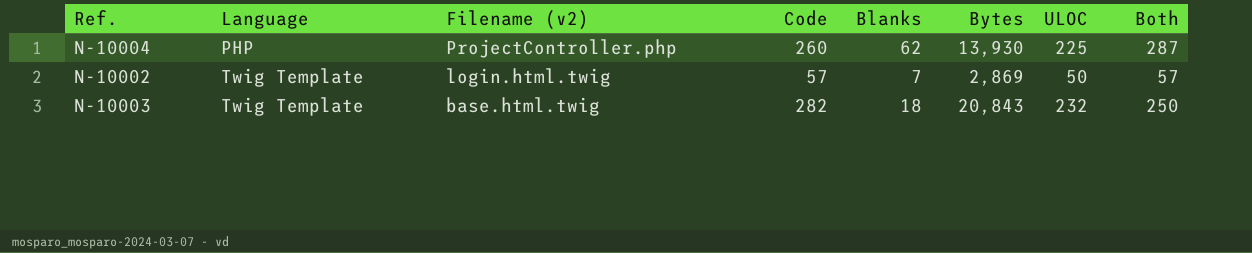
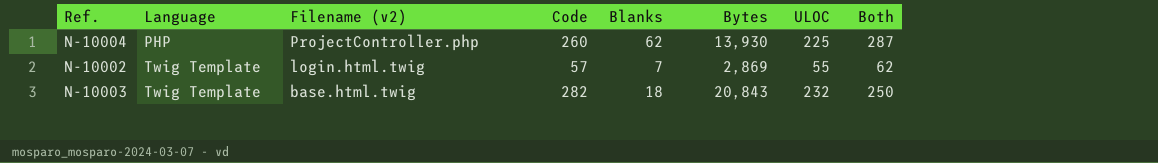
N-10002 | ULOC: 50 -> 55
N-10002 | Both: 57 -> 62

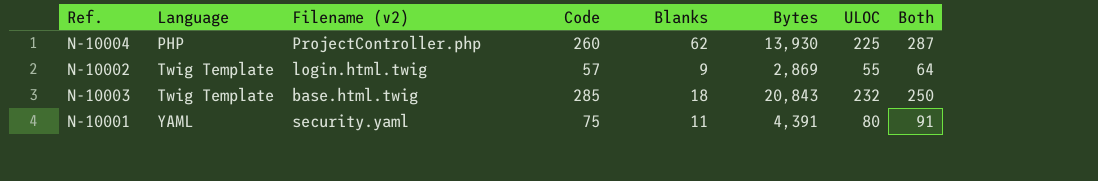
N-10002 | Blanks: 7 -> 9
N-10002 | Both: 62 -> 64
N-10003 | Code: 282 -> 285
row N-10001: none -> YAML | security.yaml | 75 | 11 | 4,391 | 80 | 91

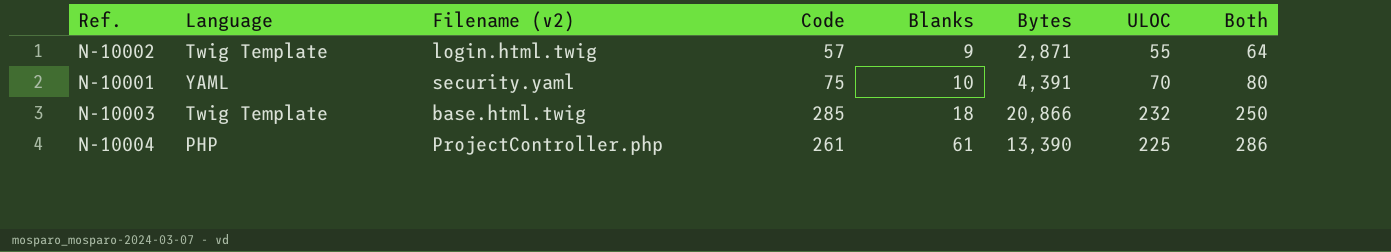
row order: Language ascending -> Blanks ascending
N-10002 | Bytes: 2,869 -> 2,871
N-10001 | Blanks: 11 -> 10
N-10001 | ULOC: 80 -> 70
N-10001 | Both: 91 -> 80
N-10003 | Bytes: 20,843 -> 20,866
N-10004 | Code: 260 -> 261
N-10004 | Blanks: 62 -> 61
N-10004 | Bytes: 13,930 -> 13,390
N-10004 | Both: 287 -> 286

